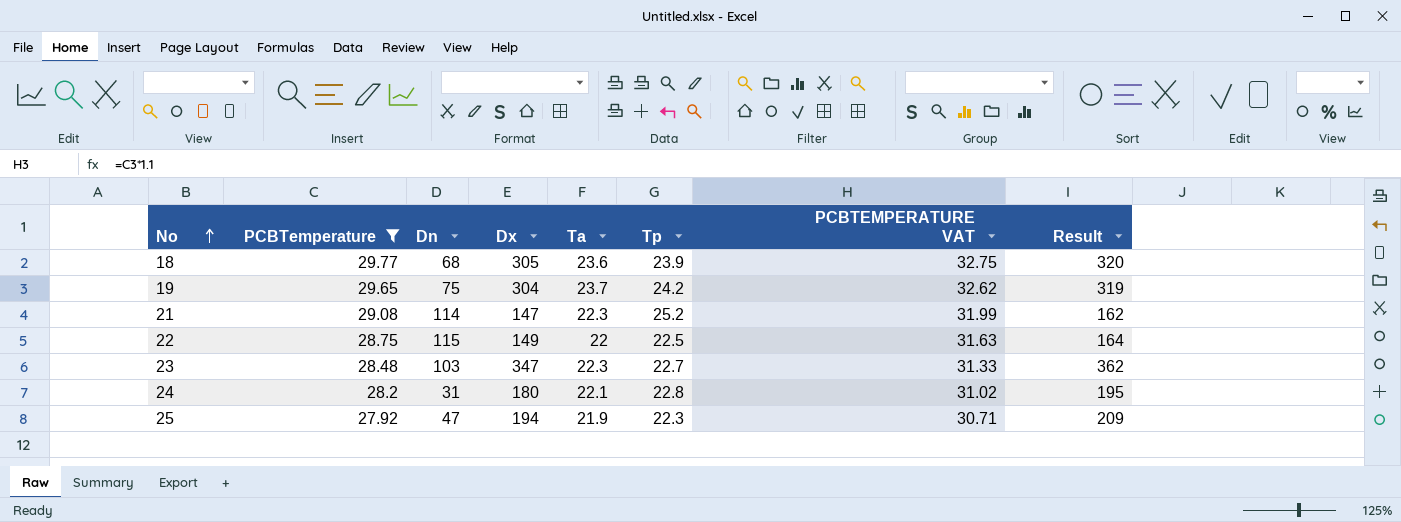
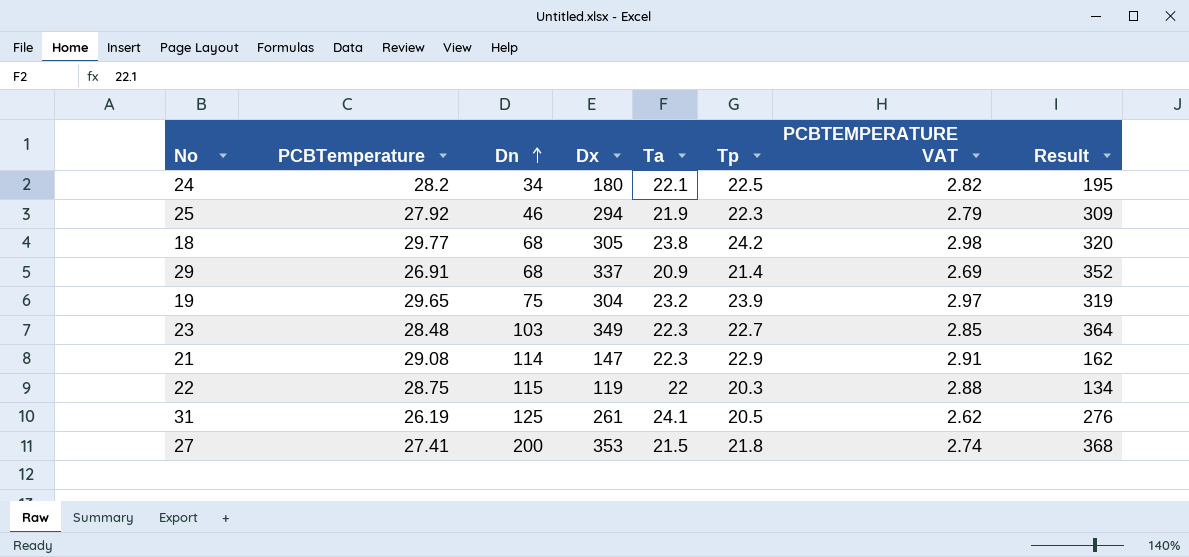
filter: PCBTemperature >= 27.92 -> none
row order: No ascending -> Dn ascending
column PCBTEMPERATURE VAT | formula: [PCBTemperature] * 1.1 -> [PCBTemperature] * 0.1
24 | Dn: 31 -> 34
24 | Tp: 22.8 -> 22.5
25 | Dn: 47 -> 46
25 | Dx: 194 -> 294
25 | Result: 209 -> 309
18 | Ta: 23.6 -> 23.8
18 | Tp: 23.9 -> 24.2
19 | Ta: 23.7 -> 23.2
19 | Tp: 24.2 -> 23.9
23 | Dx: 347 -> 349
23 | Result: 362 -> 364
21 | Tp: 25.2 -> 22.9
22 | Dx: 149 -> 119
22 | Tp: 22.5 -> 20.3
22 | Result: 164 -> 134

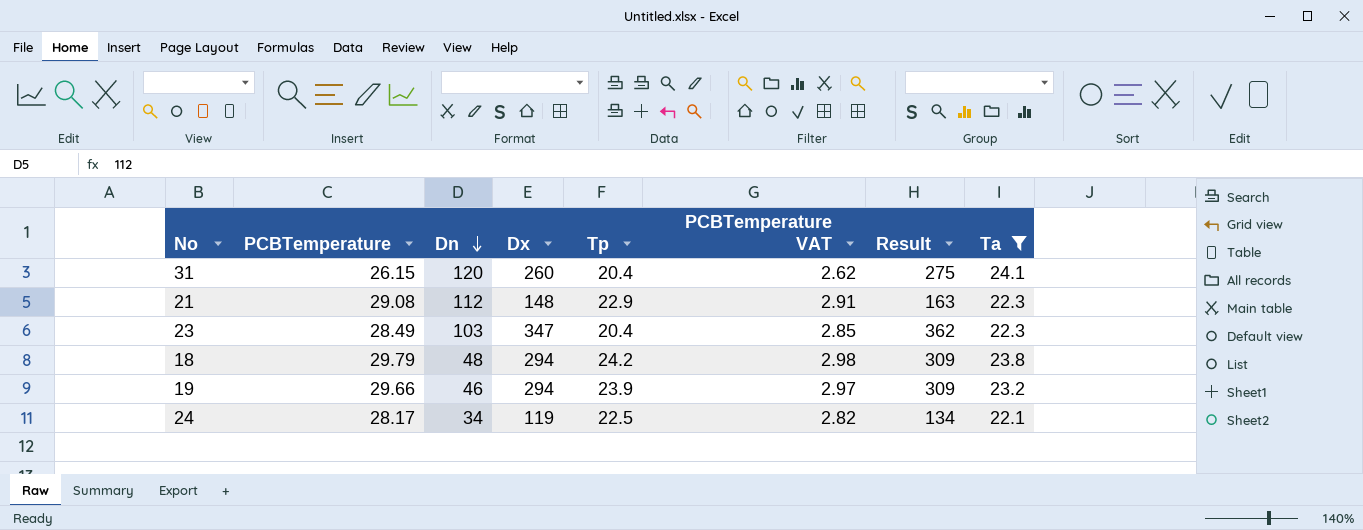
filter: none -> Ta >= 22.1
row order: Dn ascending -> Dn descending
column name: PCBTEMPERATURE VAT -> PCBTemperature VAT
column Ta | position: 5 -> 8
31 | PCBTemperature: 26.19 -> 26.15
31 | Dn: 125 -> 120
31 | Dx: 261 -> 260
31 | Tp: 20.5 -> 20.4
31 | Result: 276 -> 275
21 | Dn: 114 -> 112
21 | Dx: 147 -> 148
21 | Result: 162 -> 163
23 | PCBTemperature: 28.48 -> 28.49
23 | Dx: 349 -> 347
23 | Tp: 22.7 -> 20.4
23 | Result: 364 -> 362
18 | PCBTemperature: 29.77 -> 29.79
18 | Dn: 68 -> 48
18 | Dx: 305 -> 294
18 | Result: 320 -> 309
19 | PCBTemperature: 29.65 -> 29.66
19 | Dn: 75 -> 46
19 | Dx: 304 -> 294
19 | Result: 319 -> 309
24 | PCBTemperature: 28.2 -> 28.17
24 | Dx: 180 -> 119
24 | Result: 195 -> 134

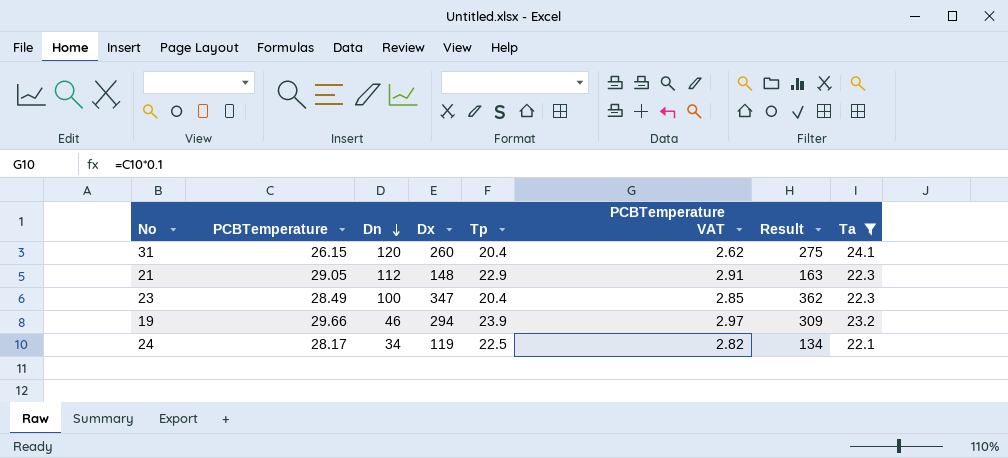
row 18: 29.79 | 48 | 294 | 24.2 | 2.98 | 309 | 23.8 -> none
21 | PCBTemperature: 29.08 -> 29.05
23 | Dn: 103 -> 100

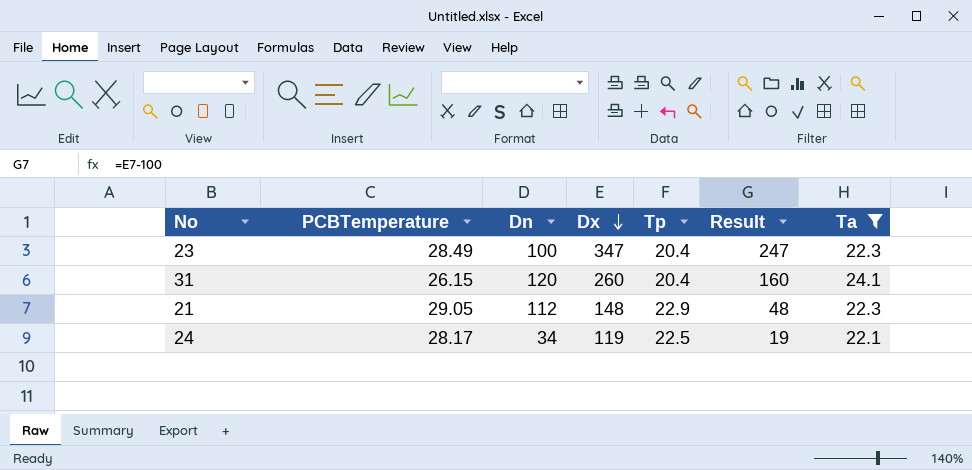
row order: Dn descending -> Dx descending
column PCBTemperature VAT | formula: [PCBTemperature] * 0.1 -> none
column Result | formula: [Dx] + 15 -> [Dx] - 100
row 19: 29.66 | 46 | 294 | 23.9 | 2.97 | 309 | 23.2 -> none

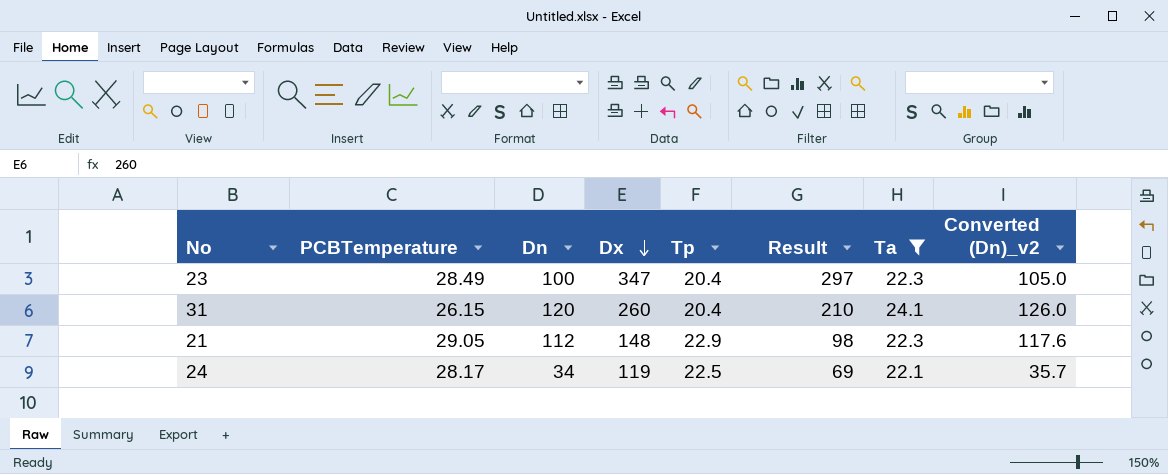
column Result | formula: [Dx] - 100 -> [Dx] - 50
column Converted (Dn)_v2 | formula: none -> [Dn] * 1.05

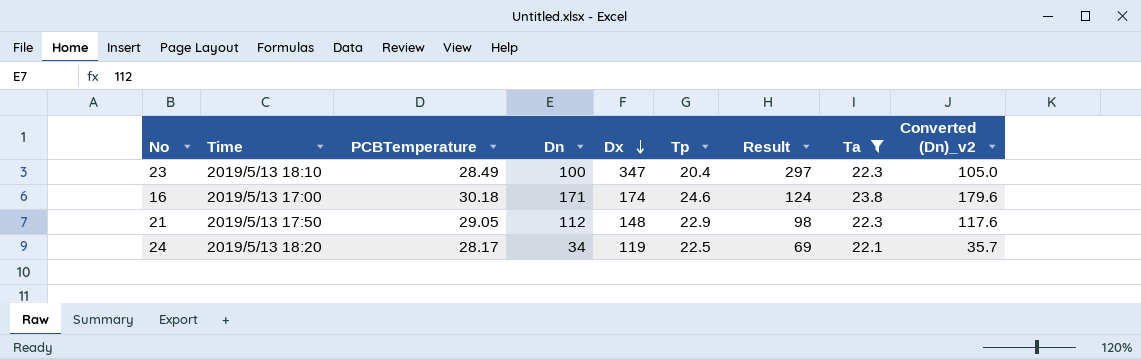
column Time | position: none -> 2
row 31: 26.15 | 120 | 260 | 20.4 | 210 | 24.1 | 126.0 -> none
row 16: none -> 2019/5/13 17:00 | 30.18 | 171 | 174 | 24.6 | 124 | 23.8 | 179.6

